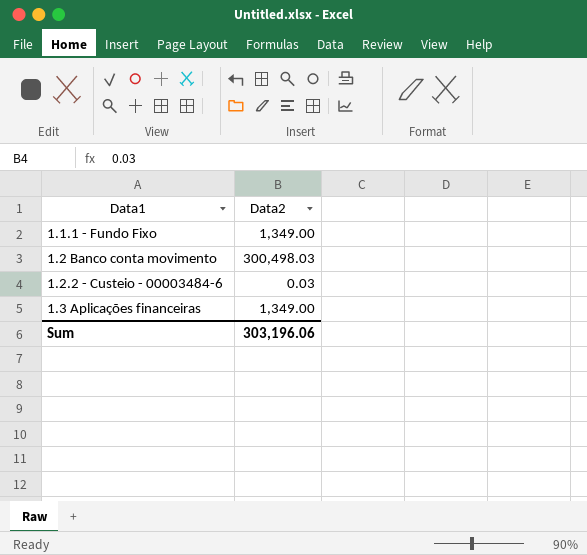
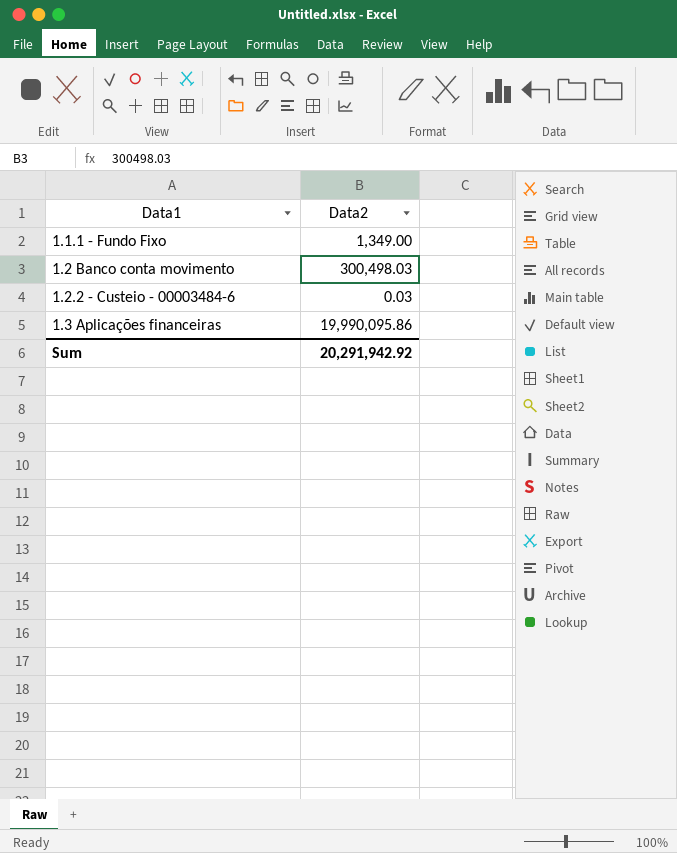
1.3 Aplicações financeiras | Data2: 1,349.00 -> 19,990,095.86
Sum | Data2: 303,196.06 -> 20,291,942.92

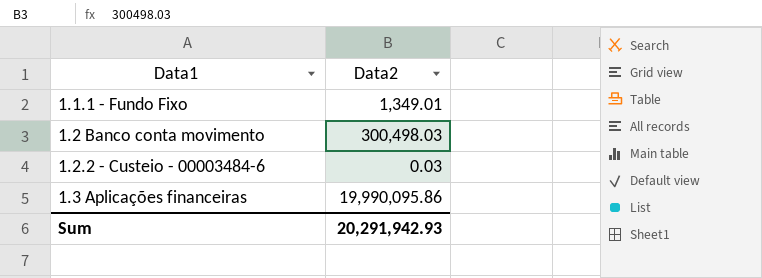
1.1.1 - Fundo Fixo | Data2: 1,349.00 -> 1,349.01
Sum | Data2: 20,291,942.92 -> 20,291,942.93

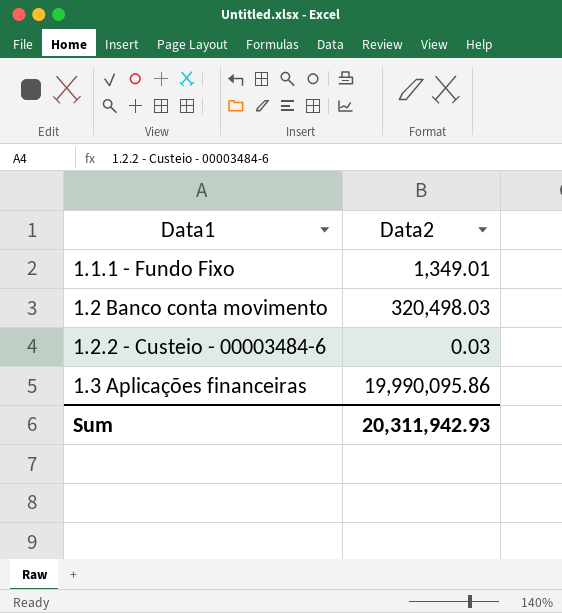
1.2 Banco conta movimento | Data2: 300,498.03 -> 320,498.03
Sum | Data2: 20,291,942.93 -> 20,311,942.93

